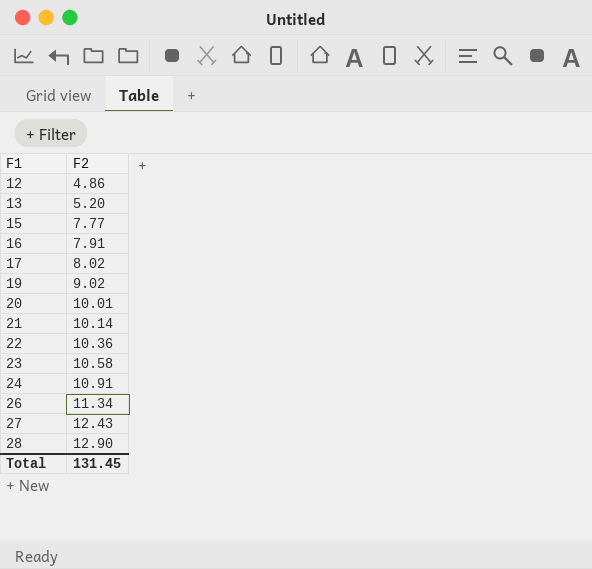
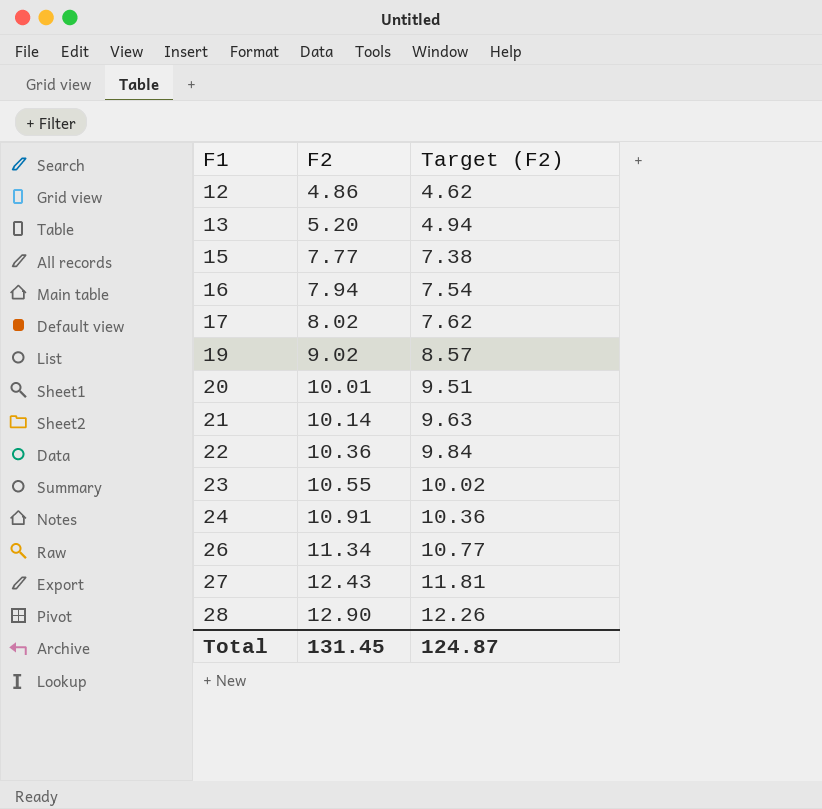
column Target (F2) | formula: none -> [F2] * 0.95
16 | F2: 7.91 -> 7.94
23 | F2: 10.58 -> 10.55

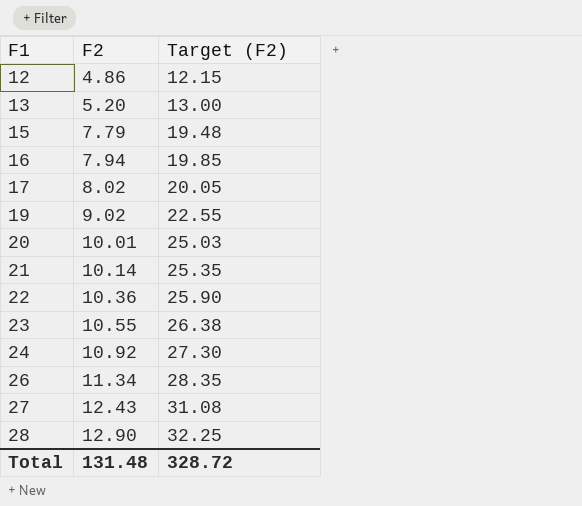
column Target (F2) | formula: [F2] * 0.95 -> [F2] * 2.5
15 | F2: 7.77 -> 7.79
24 | F2: 10.91 -> 10.92
Total | F2: 131.45 -> 131.48
Total | Target (F2): 124.87 -> 328.72

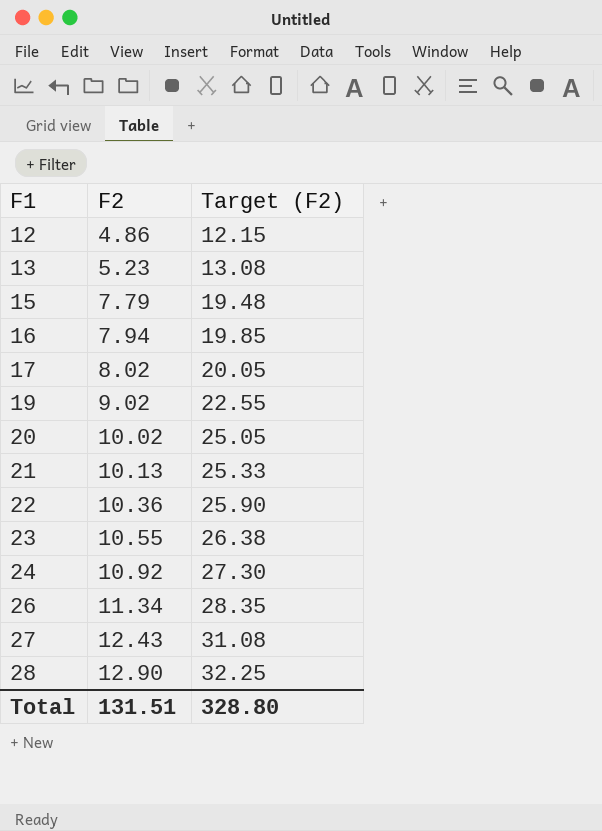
13 | F2: 5.20 -> 5.23
13 | Target (F2): 13.00 -> 13.08
20 | F2: 10.01 -> 10.02
20 | Target (F2): 25.03 -> 25.05
21 | F2: 10.14 -> 10.13
21 | Target (F2): 25.35 -> 25.33
Total | F2: 131.48 -> 131.51
Total | Target (F2): 328.72 -> 328.80

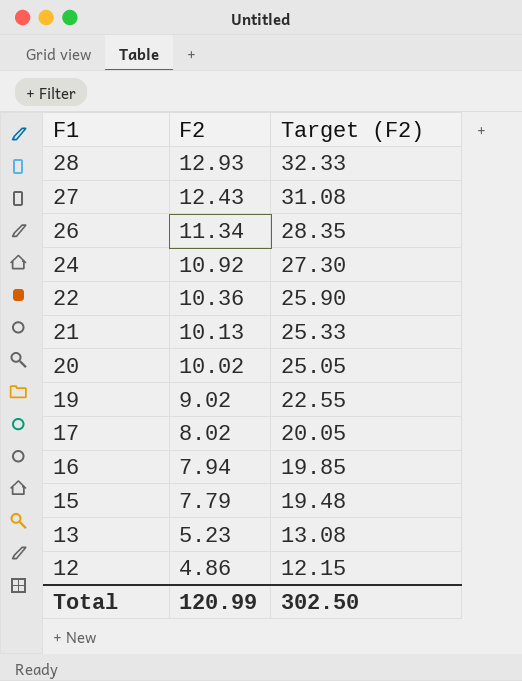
row order: F1 ascending -> F1 descending
row 23: 10.55 | 26.38 -> none
28 | F2: 12.90 -> 12.93
28 | Target (F2): 32.25 -> 32.33
Total | F2: 131.51 -> 120.99
Total | Target (F2): 328.80 -> 302.50

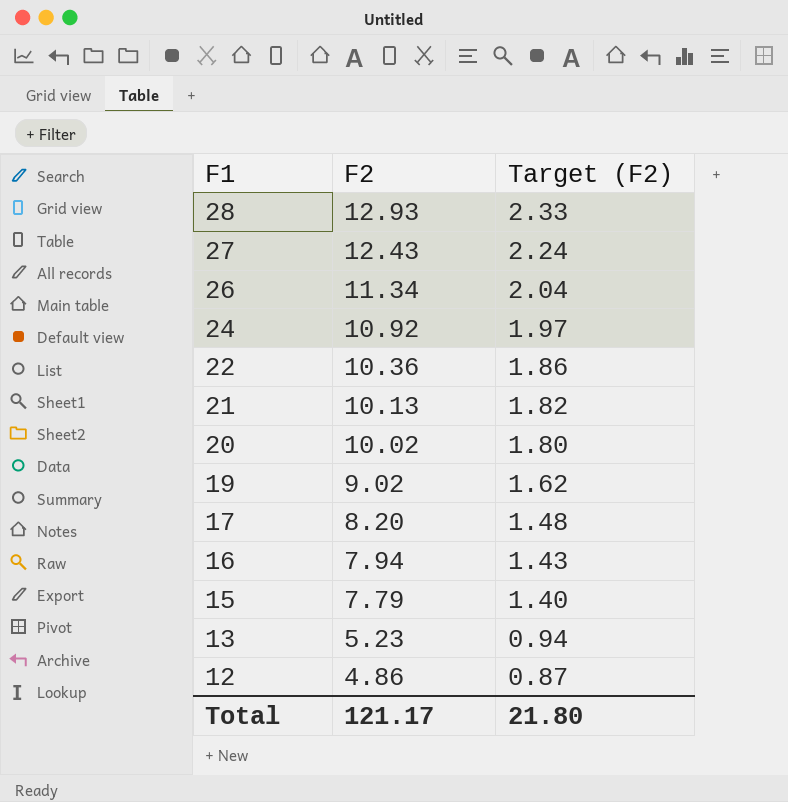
column Target (F2) | formula: [F2] * 2.5 -> [F2] * 0.18
17 | F2: 8.02 -> 8.20
Total | F2: 120.99 -> 121.17
Total | Target (F2): 302.50 -> 21.80

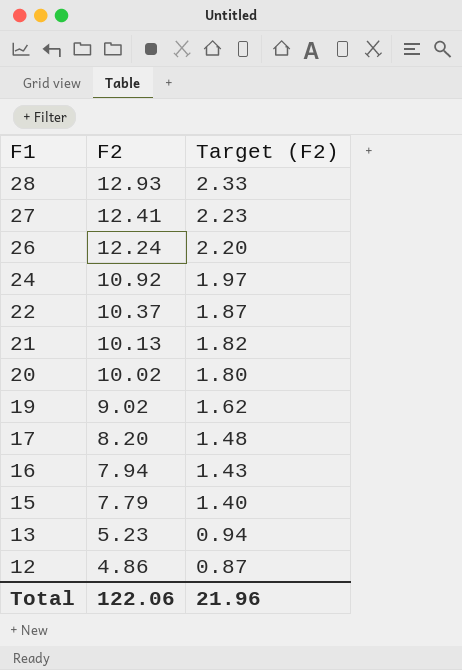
27 | F2: 12.43 -> 12.41
27 | Target (F2): 2.24 -> 2.23
26 | F2: 11.34 -> 12.24
26 | Target (F2): 2.04 -> 2.20
22 | F2: 10.36 -> 10.37
22 | Target (F2): 1.86 -> 1.87
Total | F2: 121.17 -> 122.06
Total | Target (F2): 21.80 -> 21.96

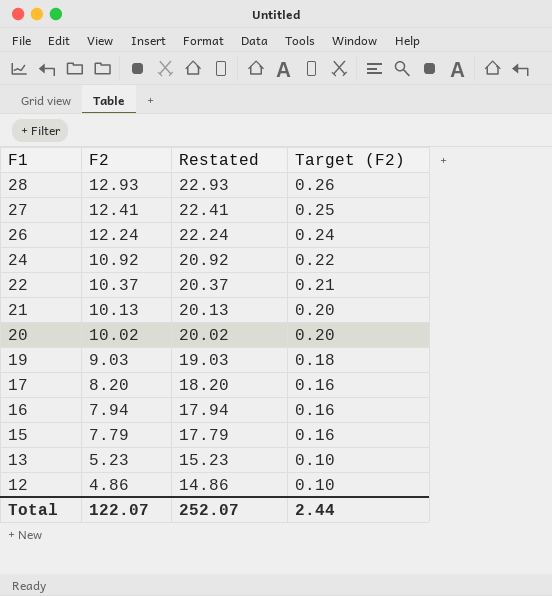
column Restated | formula: none -> [F2] + 10
column Target (F2) | formula: [F2] * 0.18 -> [F2] * 0.02
19 | F2: 9.02 -> 9.03
Total | F2: 122.06 -> 122.07
Total | Target (F2): 21.96 -> 2.44

